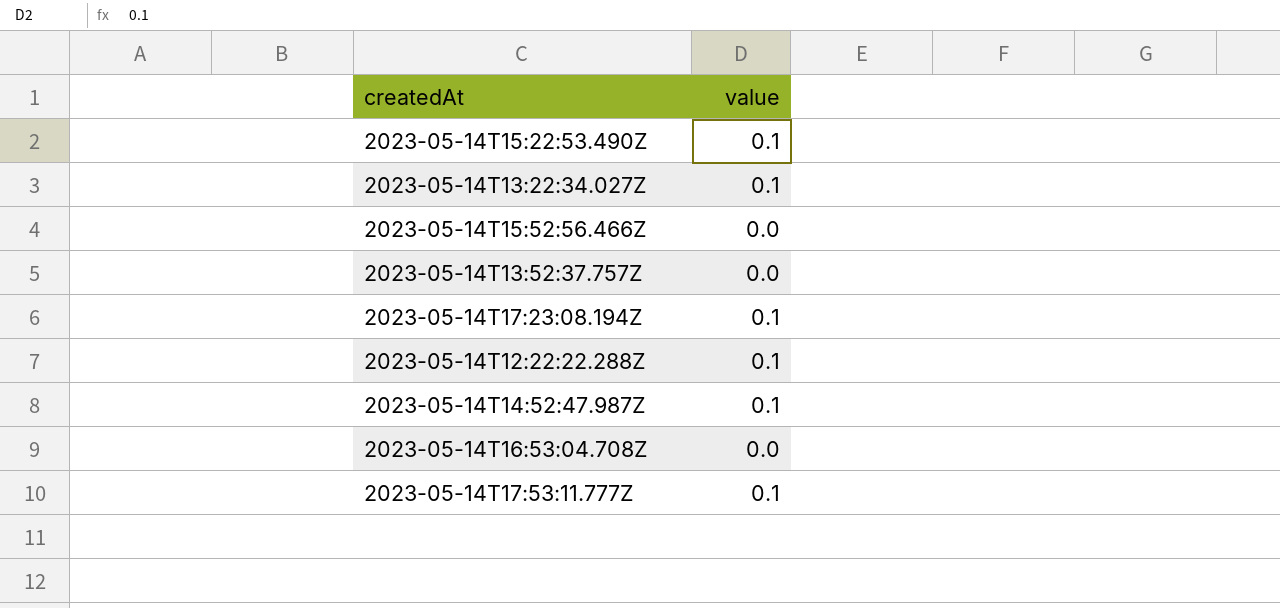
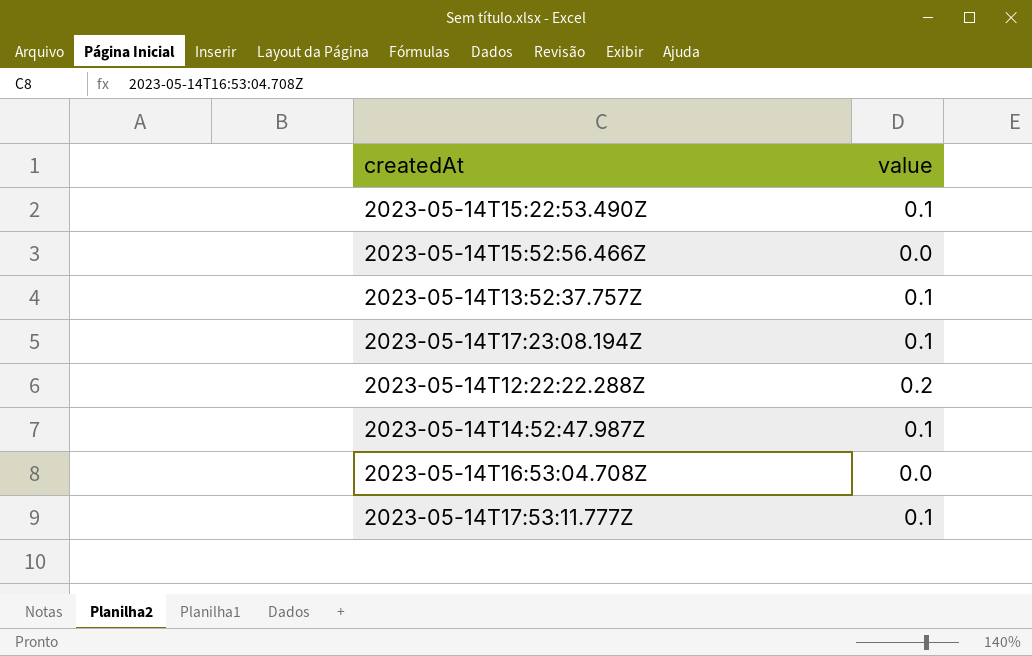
row 2023-05-14T13:22:34.027Z: 0.1 -> none
2023-05-14T13:52:37.757Z | value: 0.0 -> 0.1
2023-05-14T12:22:22.288Z | value: 0.1 -> 0.2

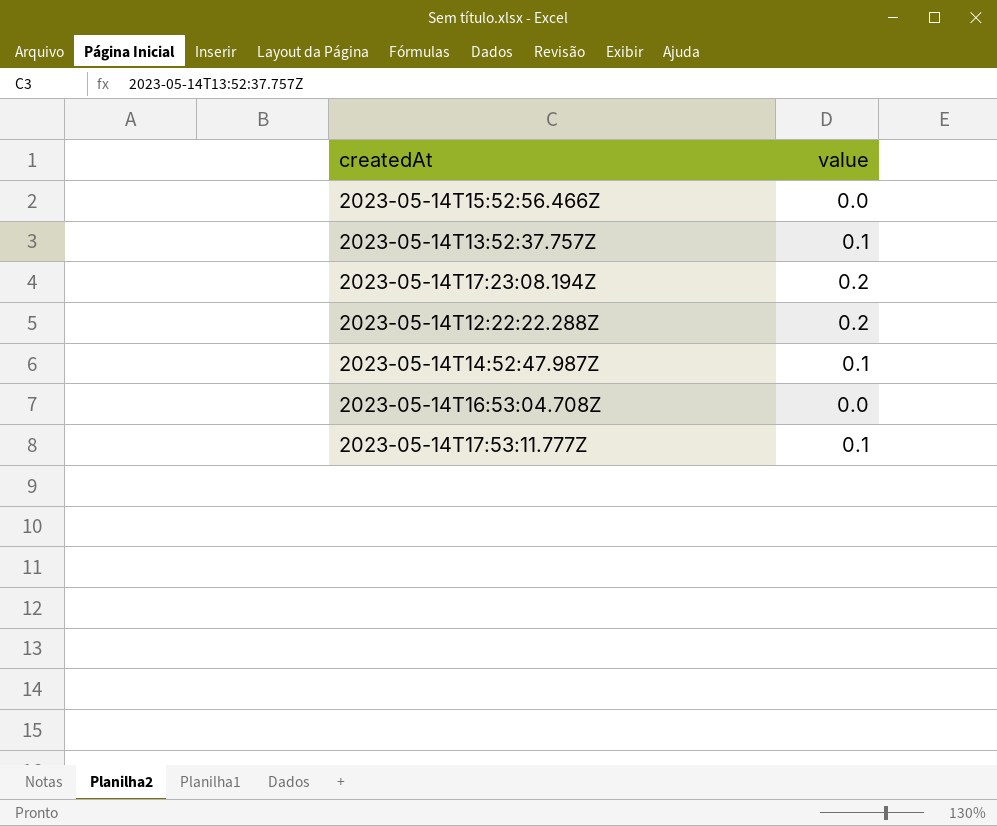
row 2023-05-14T15:22:53.490Z: 0.1 -> none
2023-05-14T17:23:08.194Z | value: 0.1 -> 0.2

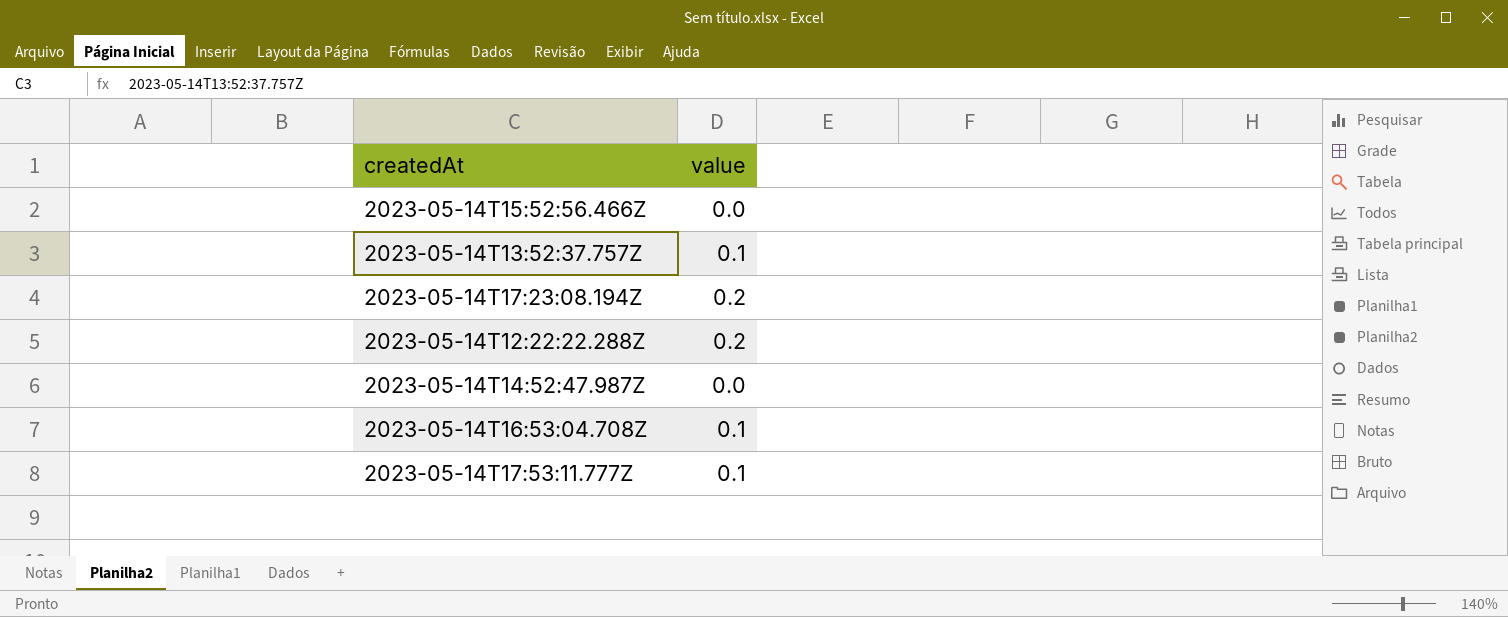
2023-05-14T14:52:47.987Z | value: 0.1 -> 0.0
2023-05-14T16:53:04.708Z | value: 0.0 -> 0.1

